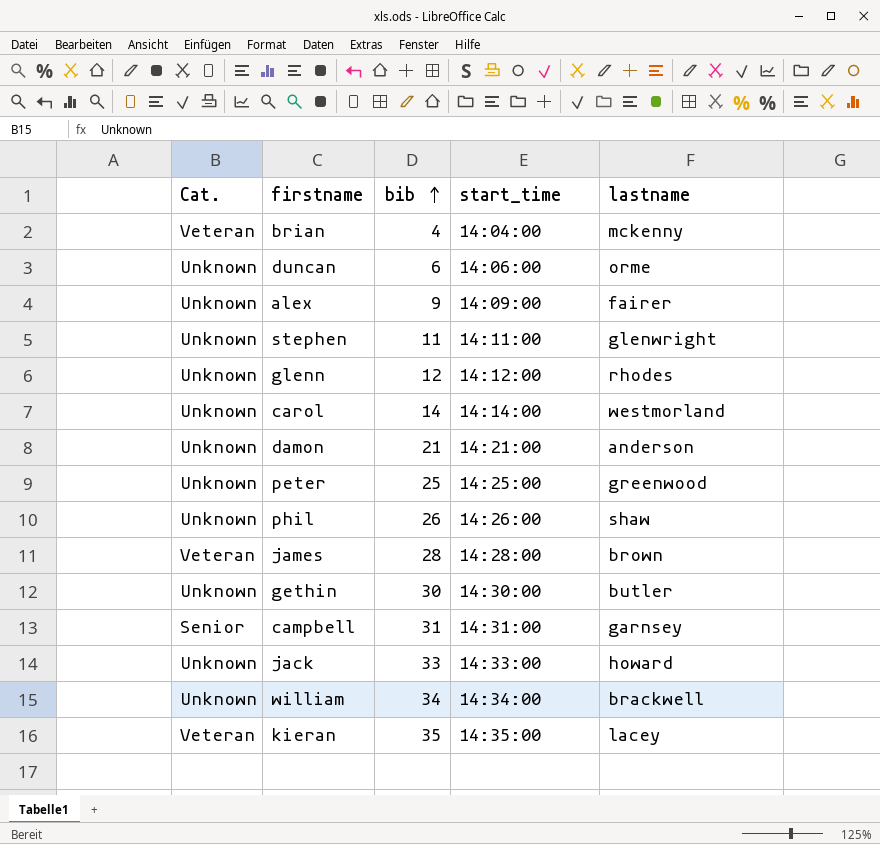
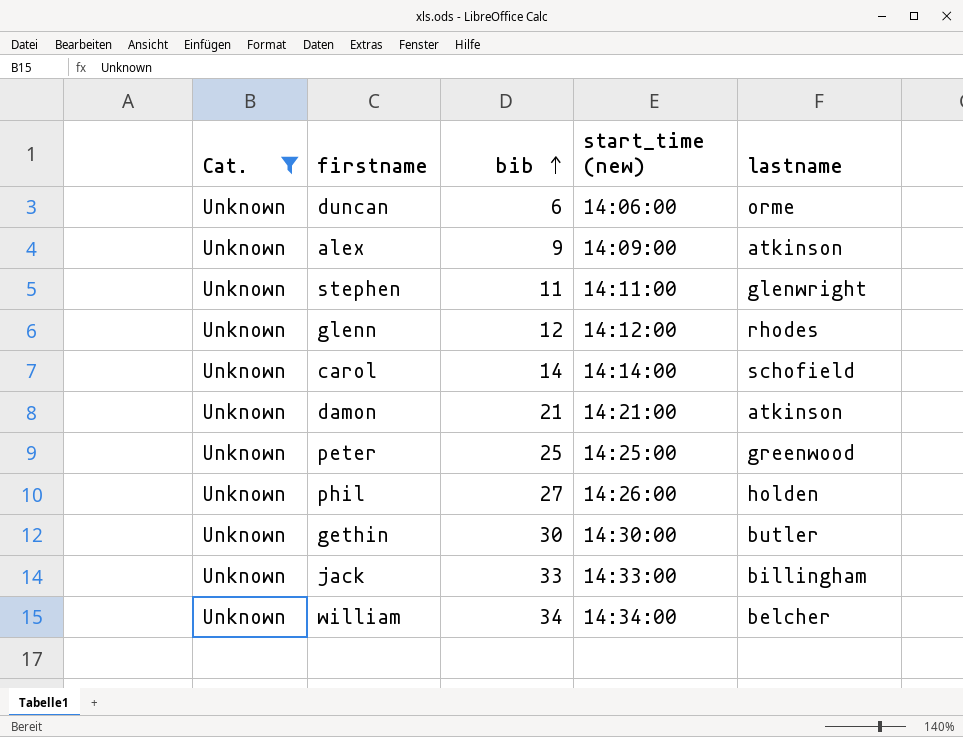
filter: none -> Cat. = Unknown
column name: start_time -> start_time (new)
alex | lastname: fairer -> atkinson
carol | lastname: westmorland -> schofield
damon | lastname: anderson -> atkinson
phil | bib: 26 -> 27
phil | lastname: shaw -> holden
jack | lastname: howard -> billingham
william | lastname: brackwell -> belcher

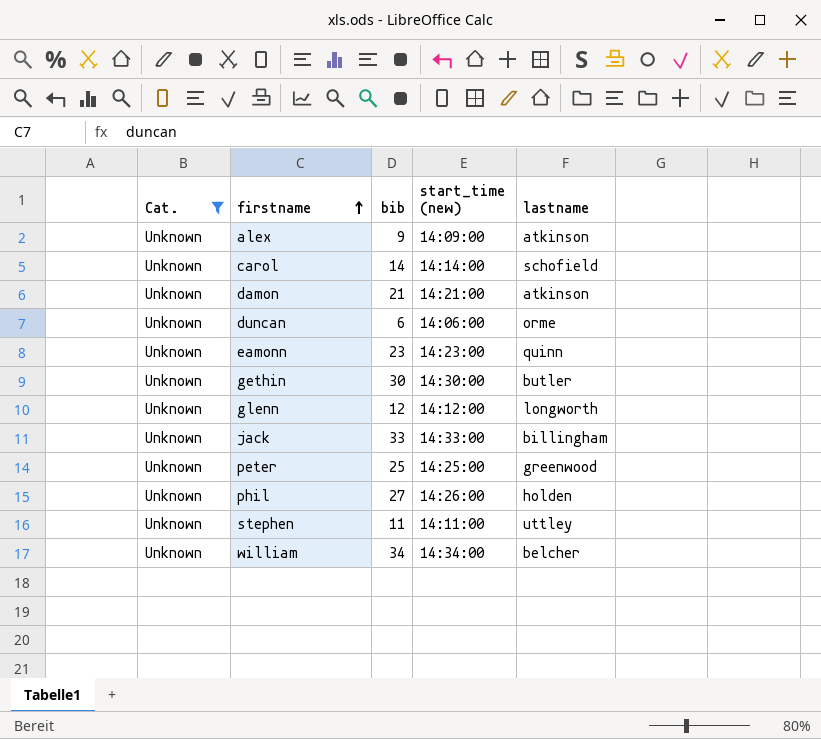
row order: bib ascending -> firstname ascending
row eamonn: none -> Unknown | 23 | 14:23:00 | quinn
glenn | lastname: rhodes -> longworth
stephen | lastname: glenwright -> uttley

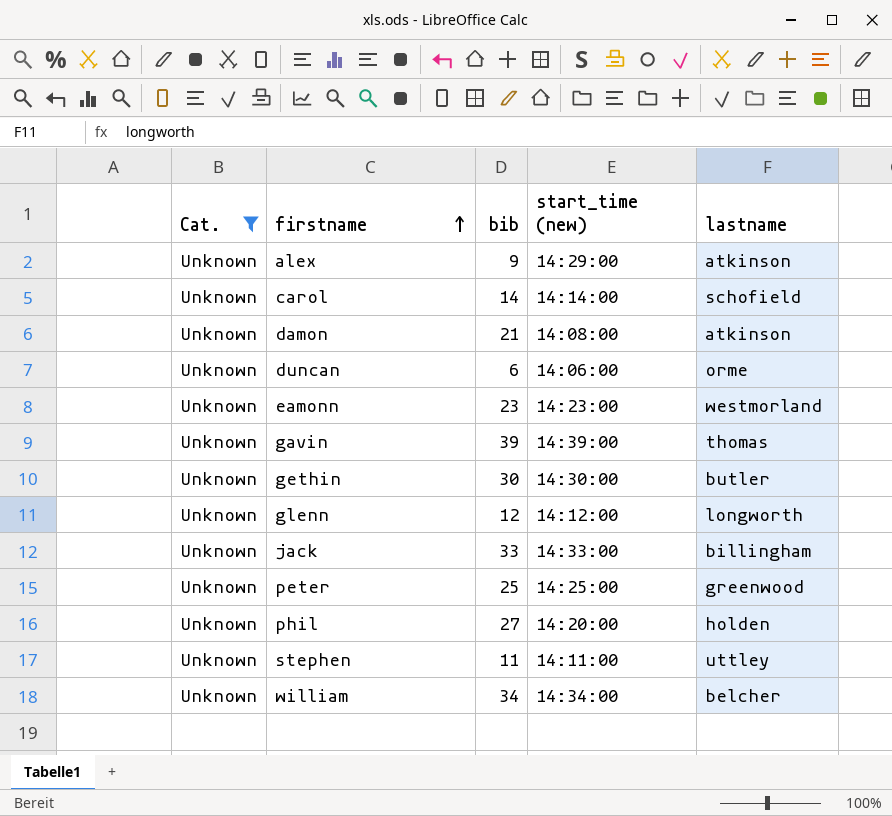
alex | start_time (new): 14:09:00 -> 14:29:00
damon | start_time (new): 14:21:00 -> 14:08:00
eamonn | lastname: quinn -> westmorland
row gavin: none -> Unknown | 39 | 14:39:00 | thomas
phil | start_time (new): 14:26:00 -> 14:20:00

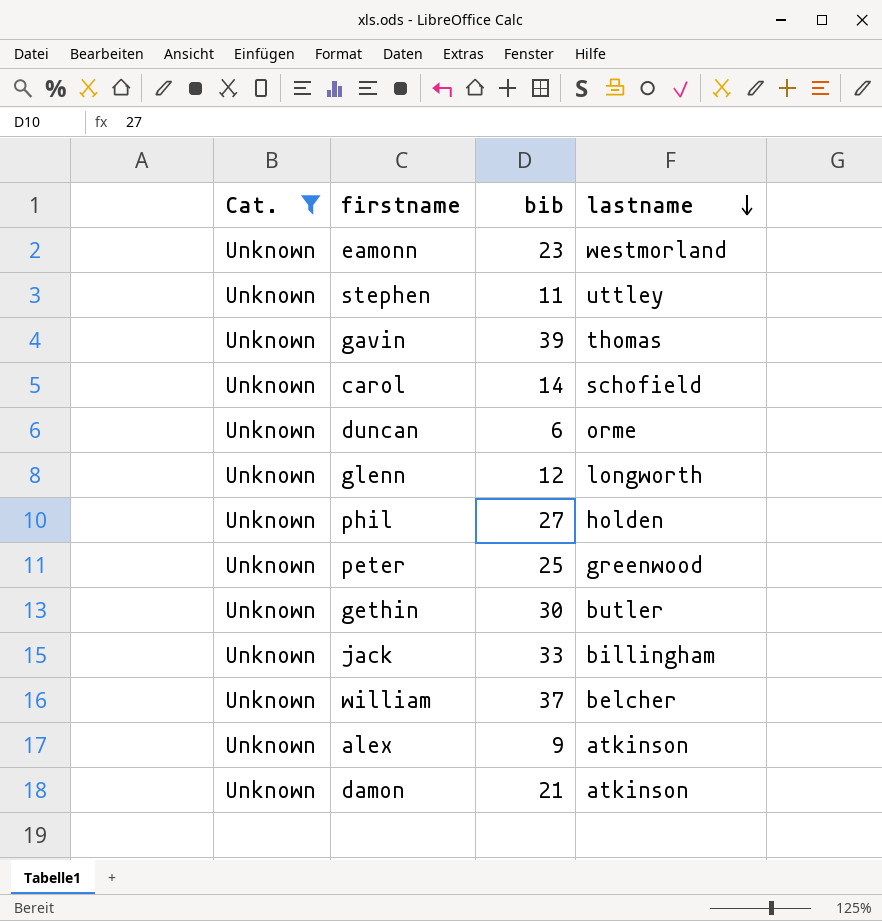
row order: firstname ascending -> lastname descending
column start_time (new) | position: 4 -> none
william | bib: 34 -> 37

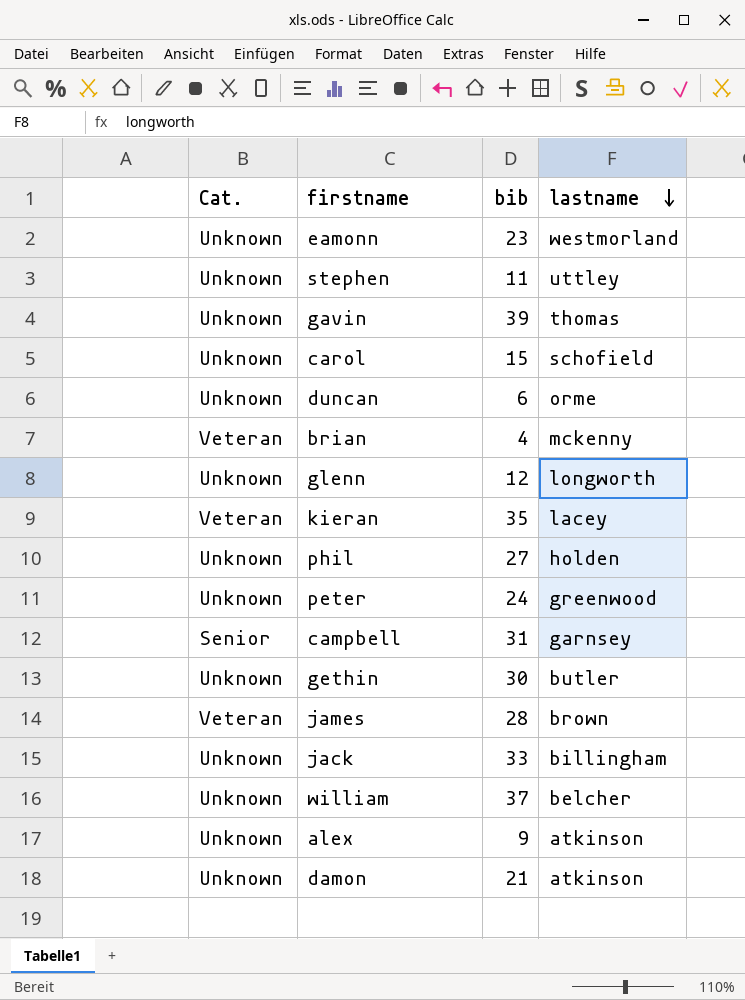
filter: Cat. = Unknown -> none
carol | bib: 14 -> 15
peter | bib: 25 -> 24

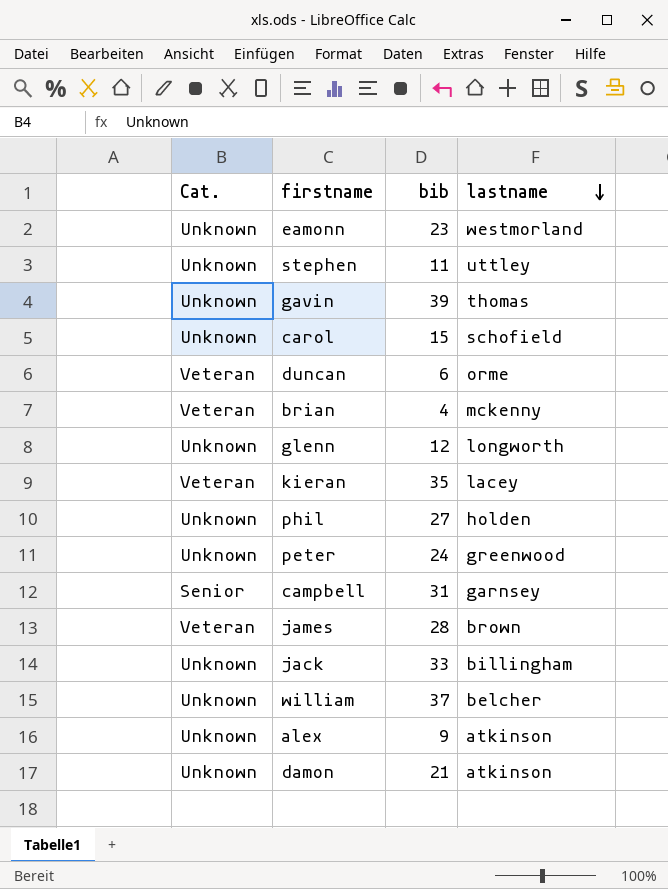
row gethin: Unknown | 30 | butler -> none
duncan | Cat.: Unknown -> Veteran

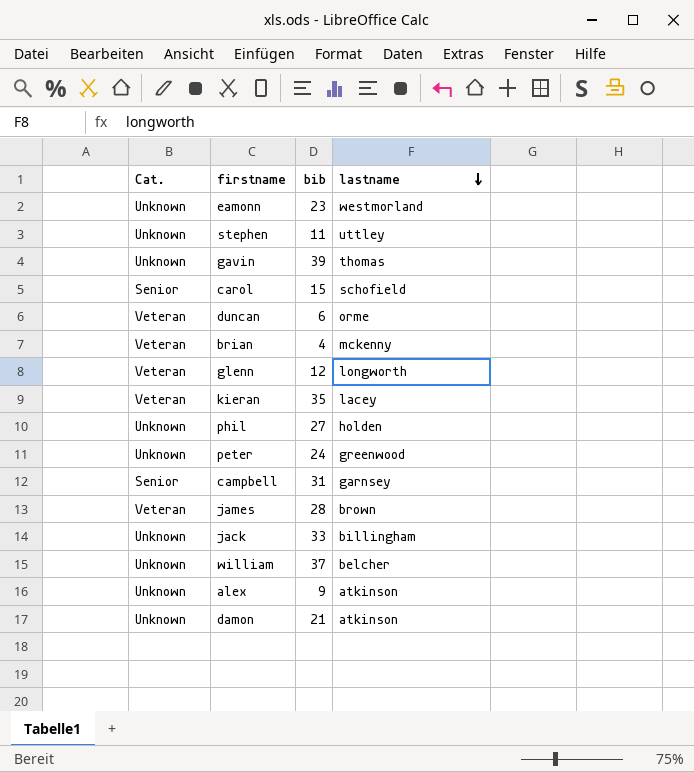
carol | Cat.: Unknown -> Senior
glenn | Cat.: Unknown -> Veteran

